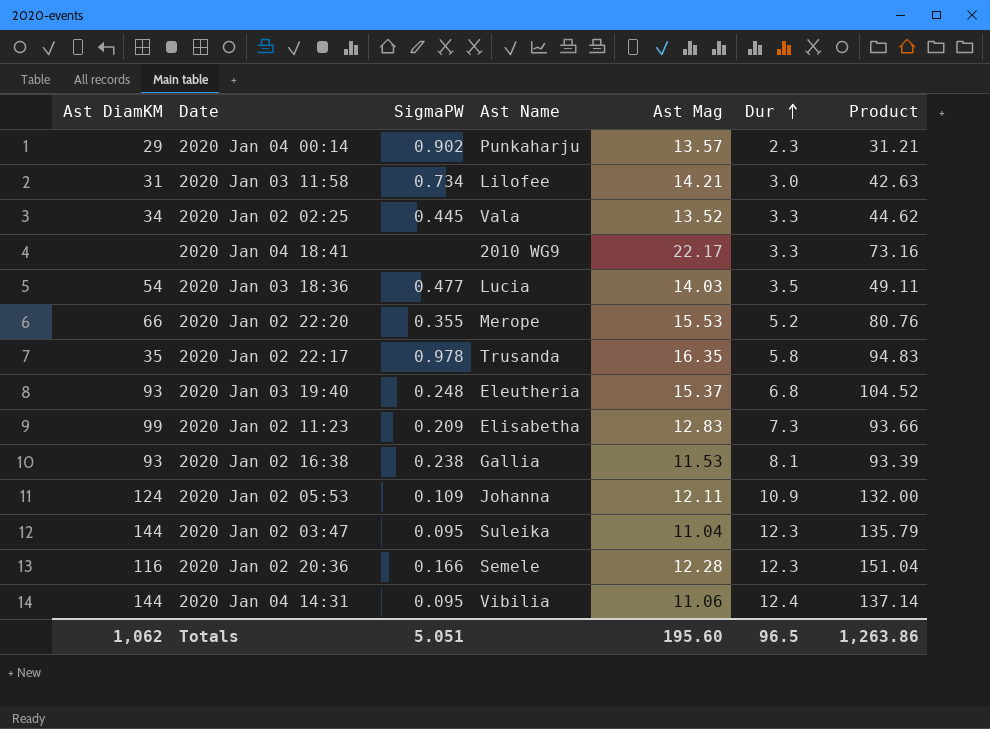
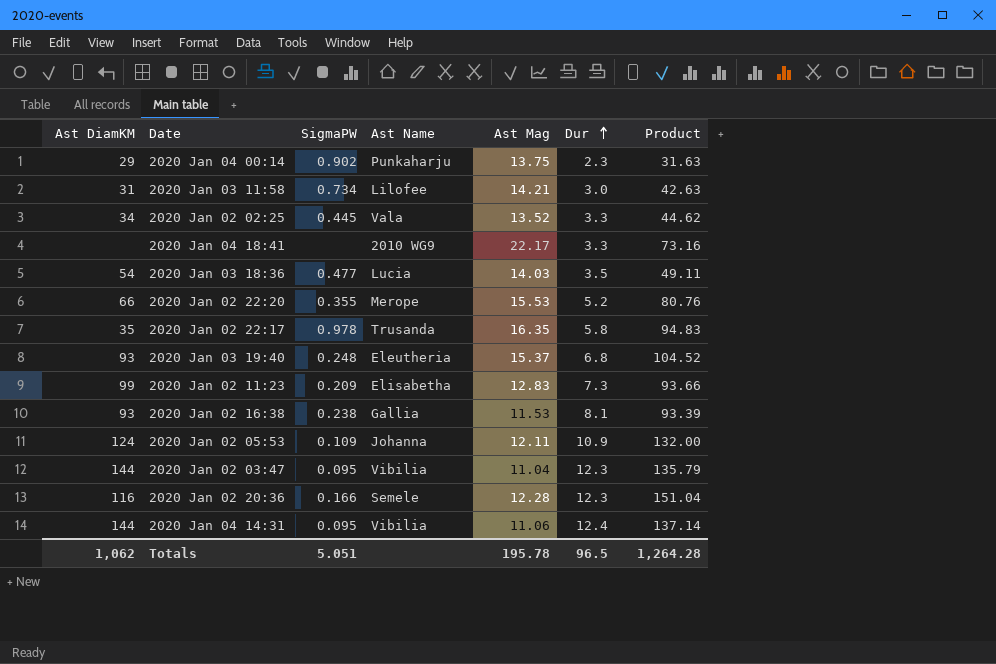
2020 Jan 04 00:14 | Ast Mag: 13.57 -> 13.75
2020 Jan 04 00:14 | Product: 31.21 -> 31.63
2020 Jan 02 03:47 | Ast Name: Suleika -> Vibilia
Totals | Ast Mag: 195.60 -> 195.78
Totals | Product: 1,263.86 -> 1,264.28

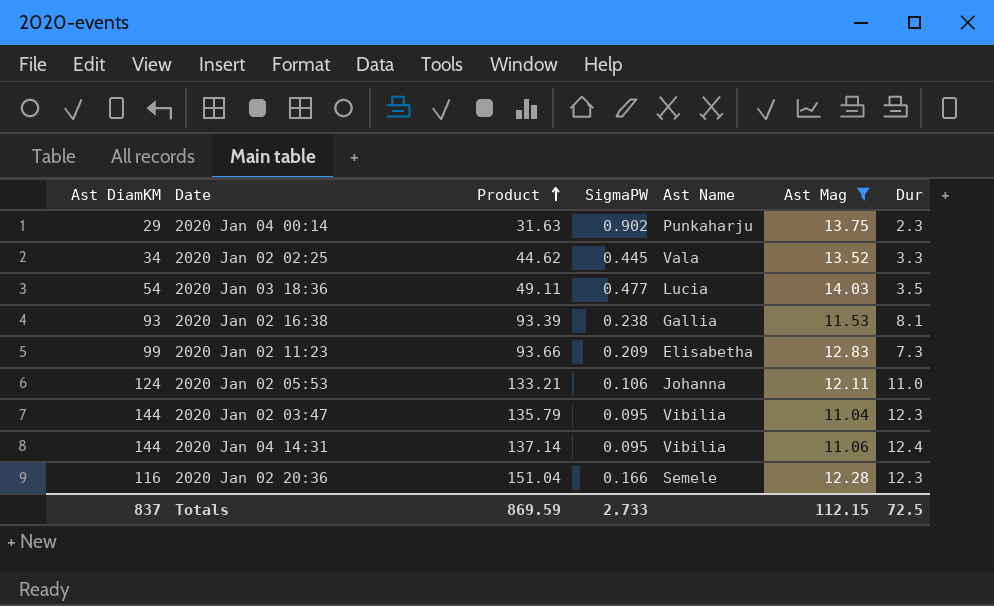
filter: none -> Ast Mag <= 14.03
row order: Dur ascending -> Product ascending
column Product | position: 7 -> 3
2020 Jan 02 05:53 | Product: 132.00 -> 133.21
2020 Jan 02 05:53 | SigmaPW: 0.109 -> 0.106
2020 Jan 02 05:53 | Dur: 10.9 -> 11.0
Totals | Ast DiamKM: 1,062 -> 837
Totals | Product: 1,264.28 -> 869.59
Totals | SigmaPW: 5.051 -> 2.733
Totals | Ast Mag: 195.78 -> 112.15
Totals | Dur: 96.5 -> 72.5

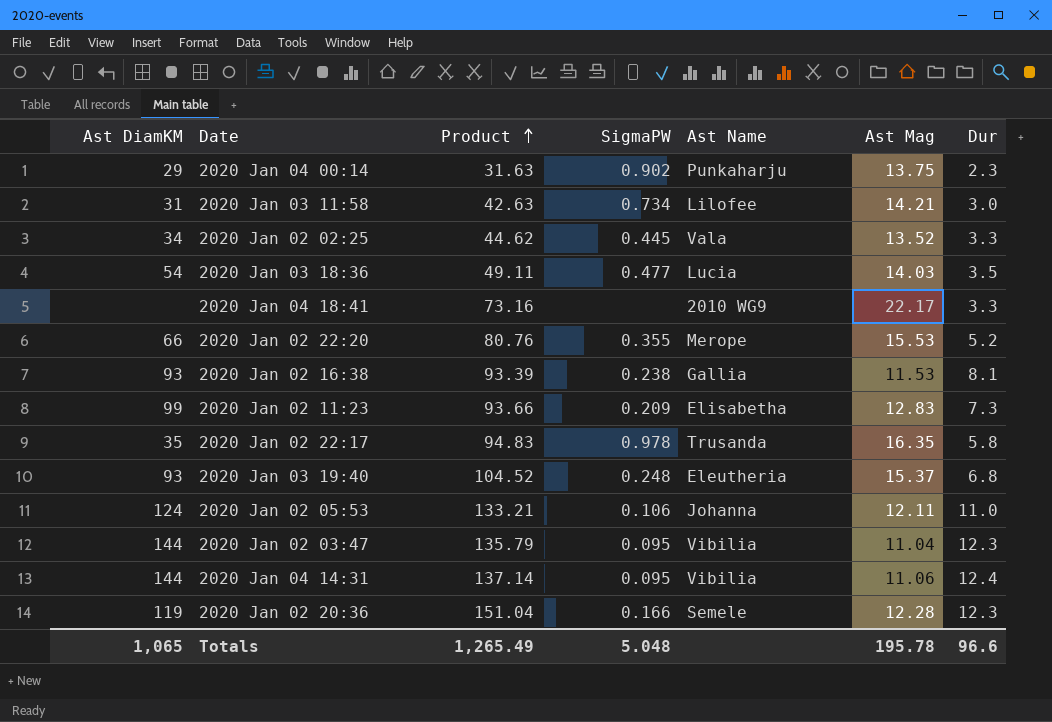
filter: Ast Mag <= 14.03 -> none
2020 Jan 02 20:36 | Ast DiamKM: 116 -> 119
Totals | Ast DiamKM: 837 -> 1,065
Totals | Product: 869.59 -> 1,265.49
Totals | SigmaPW: 2.733 -> 5.048
Totals | Ast Mag: 112.15 -> 195.78
Totals | Dur: 72.5 -> 96.6

